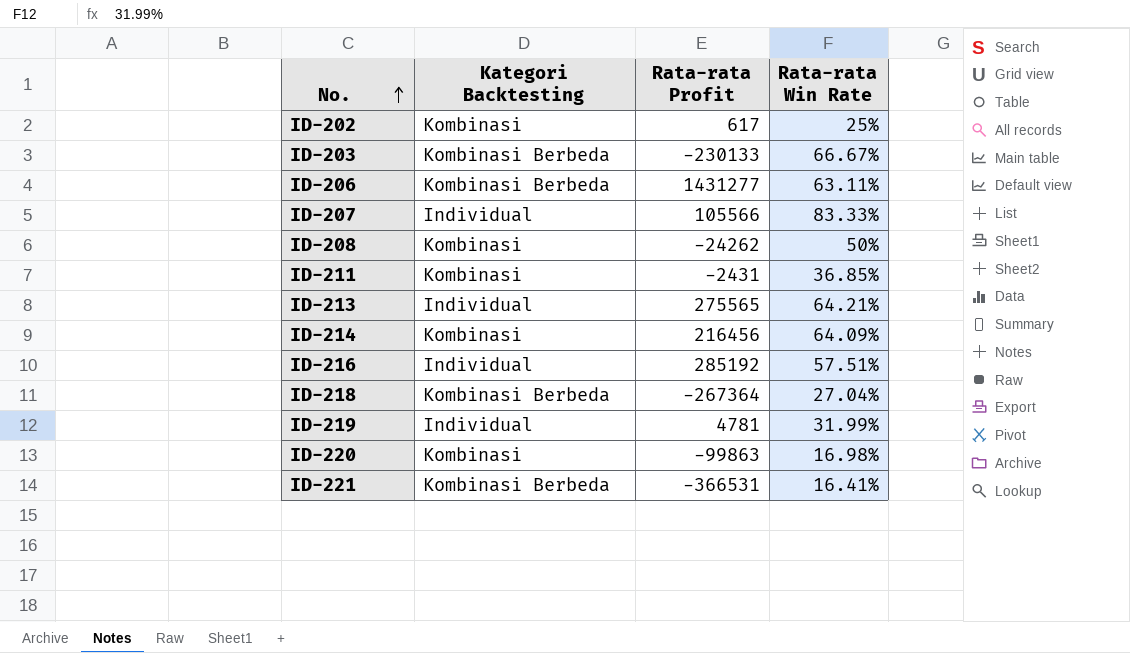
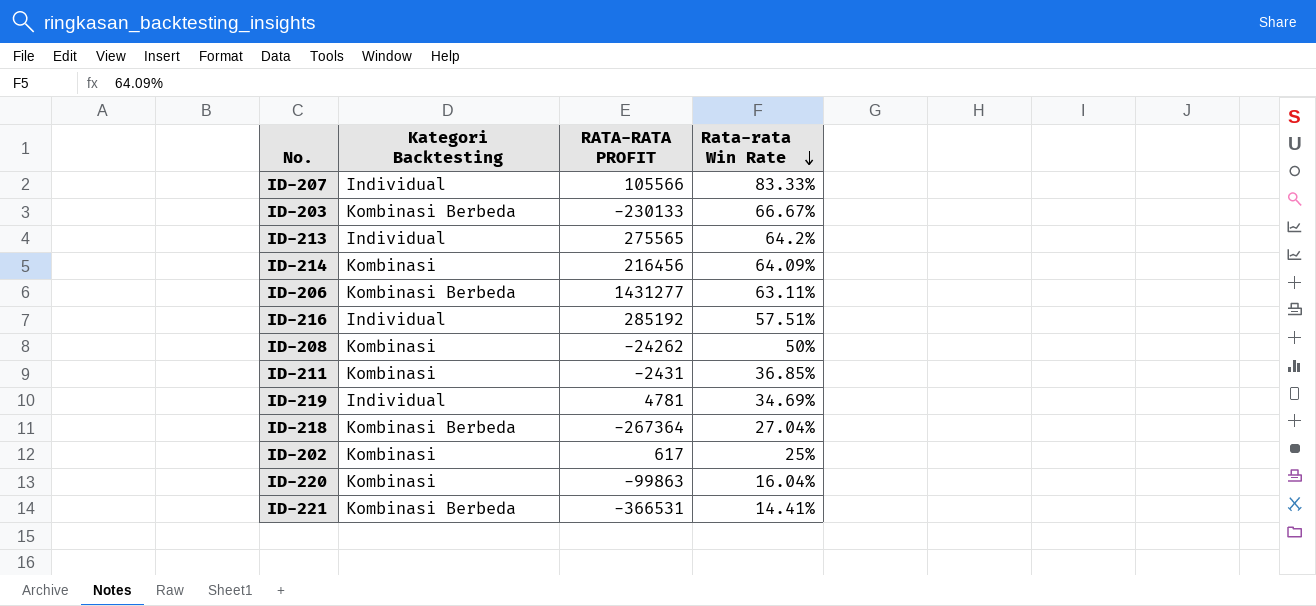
row order: No. ascending -> Rata-rata Win Rate descending
column name: Rata-rata Profit -> RATA-RATA PROFIT
ID-213 | Rata-rata Win Rate: 64.21% -> 64.2%
ID-219 | Rata-rata Win Rate: 31.99% -> 34.69%
ID-220 | Rata-rata Win Rate: 16.98% -> 16.04%
ID-221 | Rata-rata Win Rate: 16.41% -> 14.41%

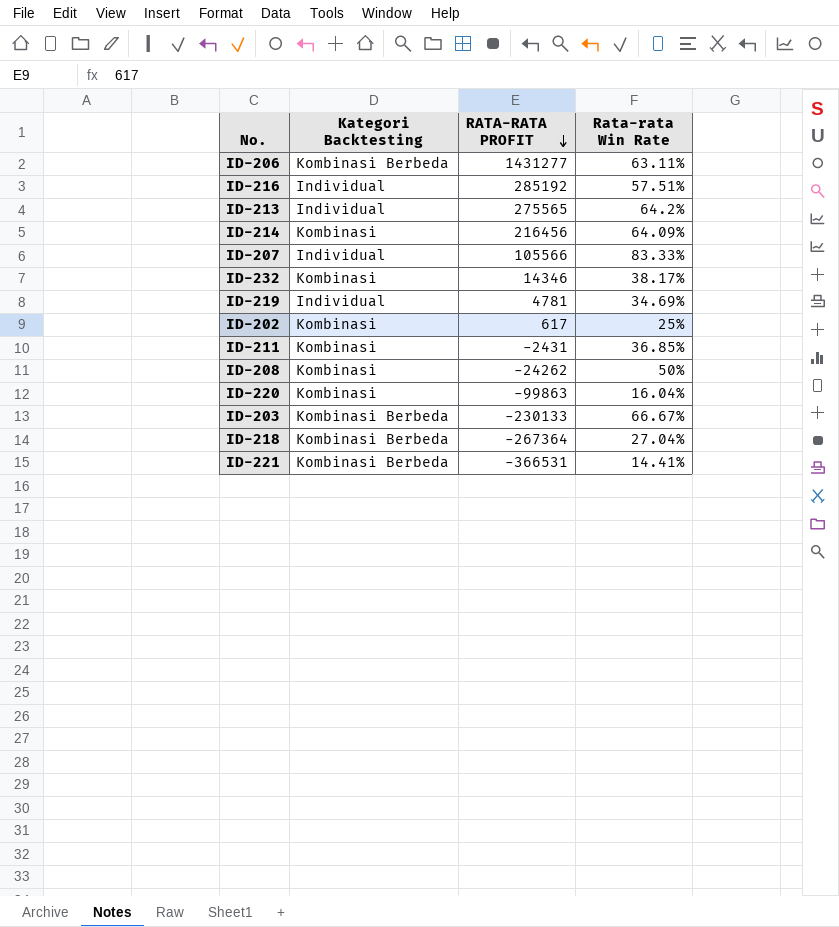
row order: Rata-rata Win Rate descending -> RATA-RATA PROFIT descending
row ID-232: none -> Kombinasi | 14346 | 38.17%

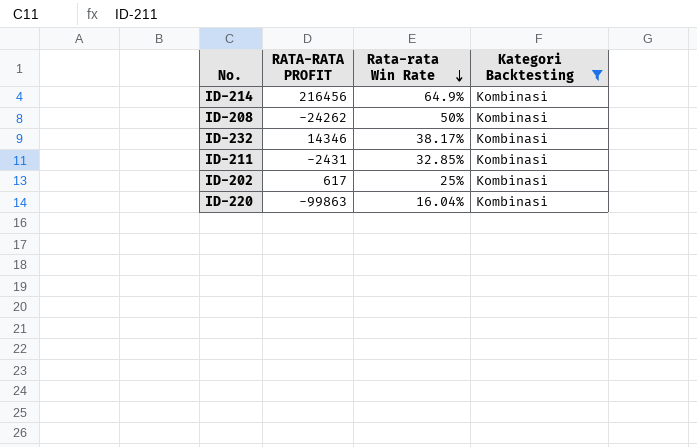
filter: none -> Kategori Backtesting = Kombinasi
row order: RATA-RATA PROFIT descending -> Rata-rata Win Rate descending
column Kategori Backtesting | position: 2 -> 4
ID-214 | Rata-rata Win Rate: 64.09% -> 64.9%
ID-211 | Rata-rata Win Rate: 36.85% -> 32.85%

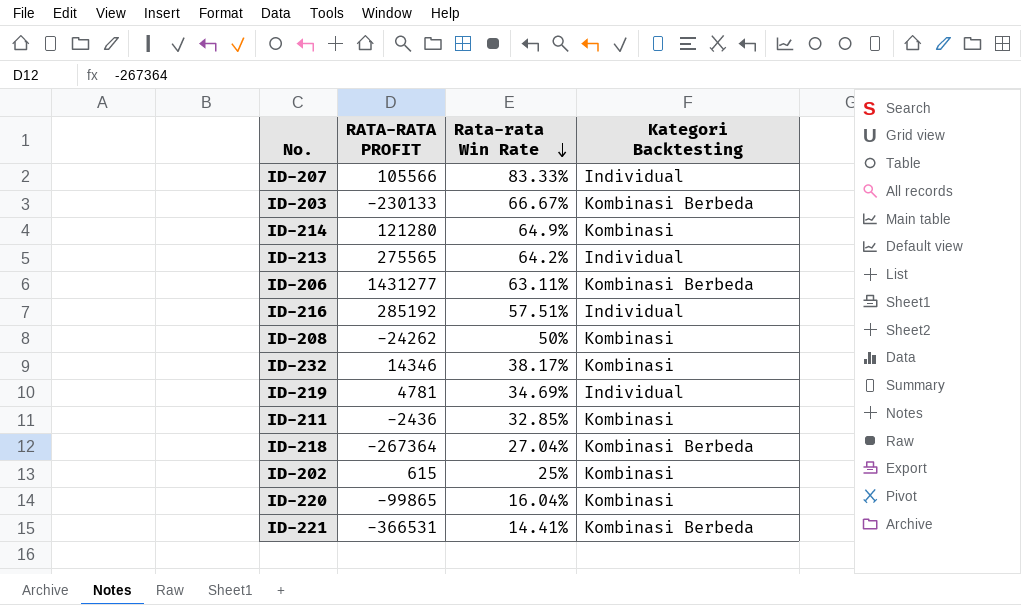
filter: Kategori Backtesting = Kombinasi -> none
ID-214 | RATA-RATA PROFIT: 216456 -> 121280
ID-211 | RATA-RATA PROFIT: -2431 -> -2436
ID-202 | RATA-RATA PROFIT: 617 -> 615
ID-220 | RATA-RATA PROFIT: -99863 -> -99865

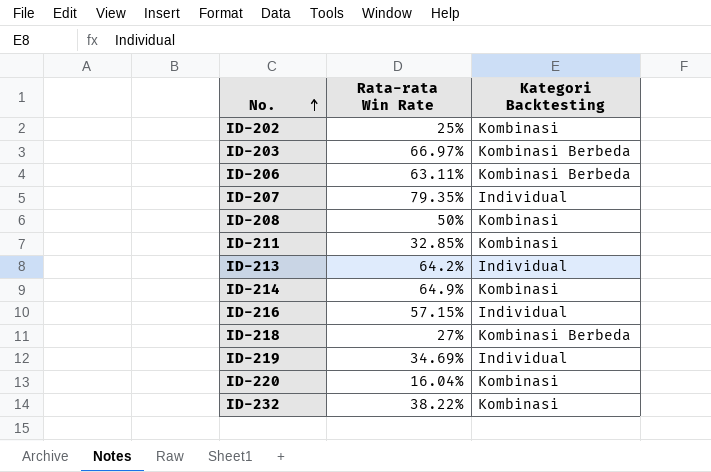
row order: Rata-rata Win Rate descending -> No. ascending
column RATA-RATA PROFIT | position: 2 -> none
row ID-221: -366531 | 14.41% | Kombinasi Berbeda -> none
ID-203 | Rata-rata Win Rate: 66.67% -> 66.97%
ID-207 | Rata-rata Win Rate: 83.33% -> 79.35%
ID-216 | Rata-rata Win Rate: 57.51% -> 57.15%
ID-218 | Rata-rata Win Rate: 27.04% -> 27%
ID-232 | Rata-rata Win Rate: 38.17% -> 38.22%

